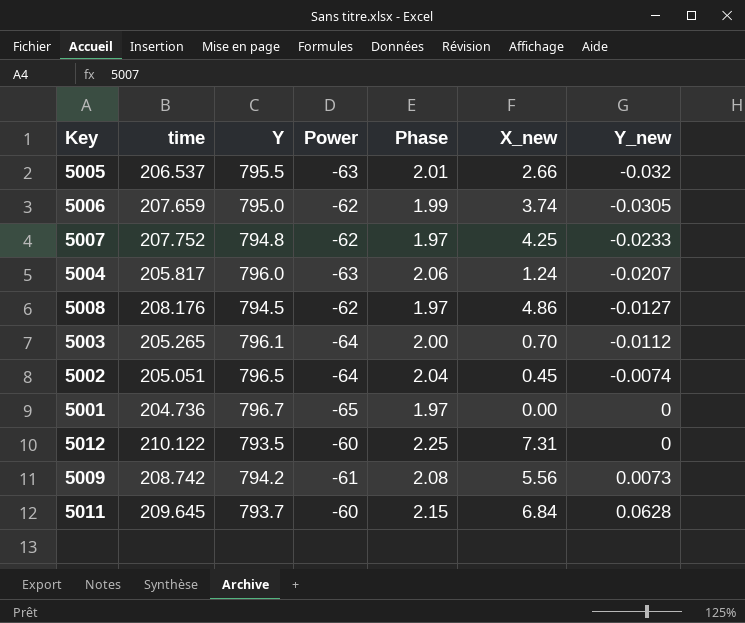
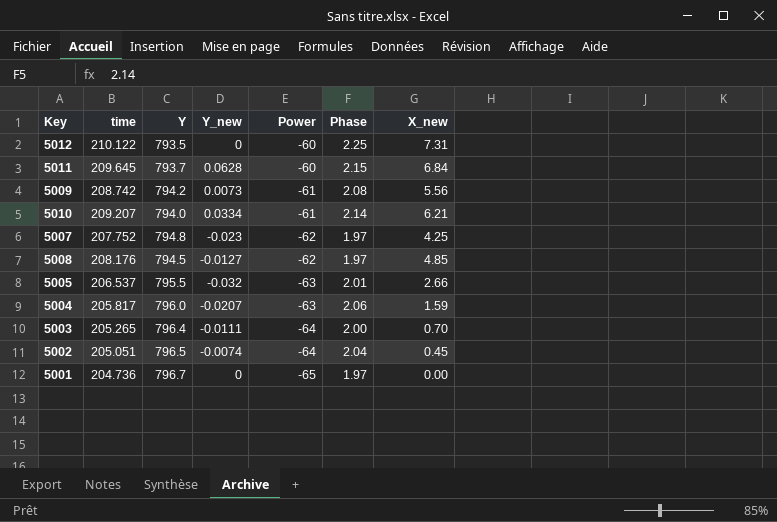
row order: Y_new ascending -> Power descending
column Y_new | position: 7 -> 4
row 5006: 207.659 | 795.0 | -62 | 1.99 | 3.74 | -0.0305 -> none
row 5010: none -> 209.207 | 794.0 | 0.0334 | -61 | 2.14 | 6.21
5007 | Y_new: -0.0233 -> -0.023
5008 | X_new: 4.86 -> 4.85
5004 | X_new: 1.24 -> 1.59
5003 | Y: 796.1 -> 796.4
5003 | Y_new: -0.0112 -> -0.0111

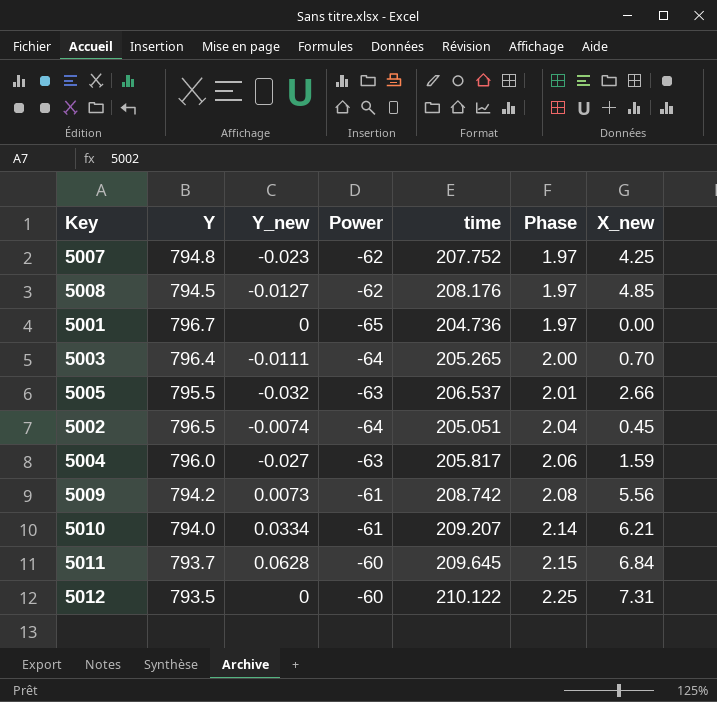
row order: Power descending -> Phase ascending
column time | position: 2 -> 5
5004 | Y_new: -0.0207 -> -0.027

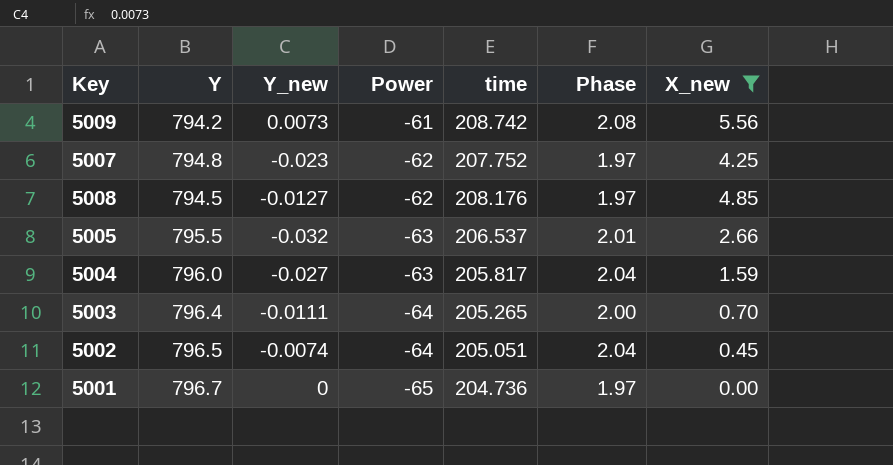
filter: none -> X_new <= 5.56
row order: Phase ascending -> Power descending
5004 | Phase: 2.06 -> 2.04

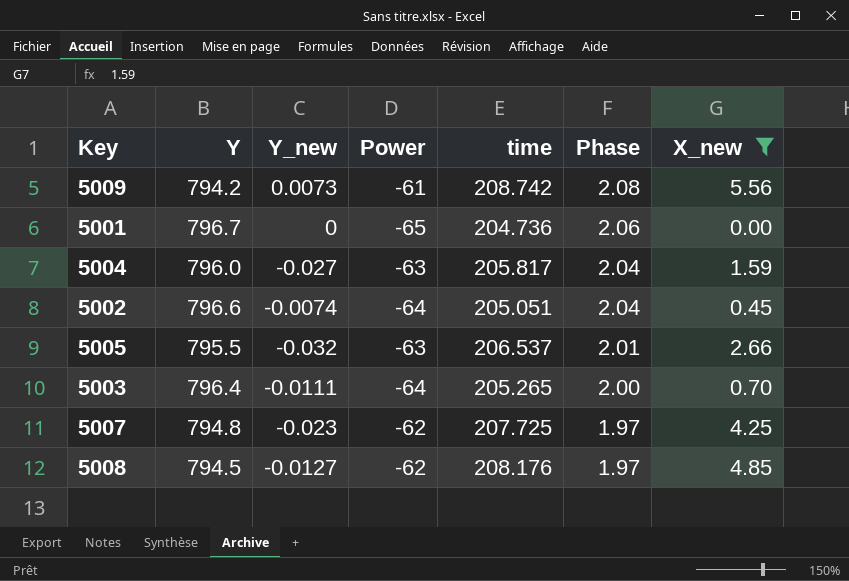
row order: Power descending -> Phase descending
5001 | Phase: 1.97 -> 2.06
5002 | Y: 796.5 -> 796.6
5007 | time: 207.752 -> 207.725

